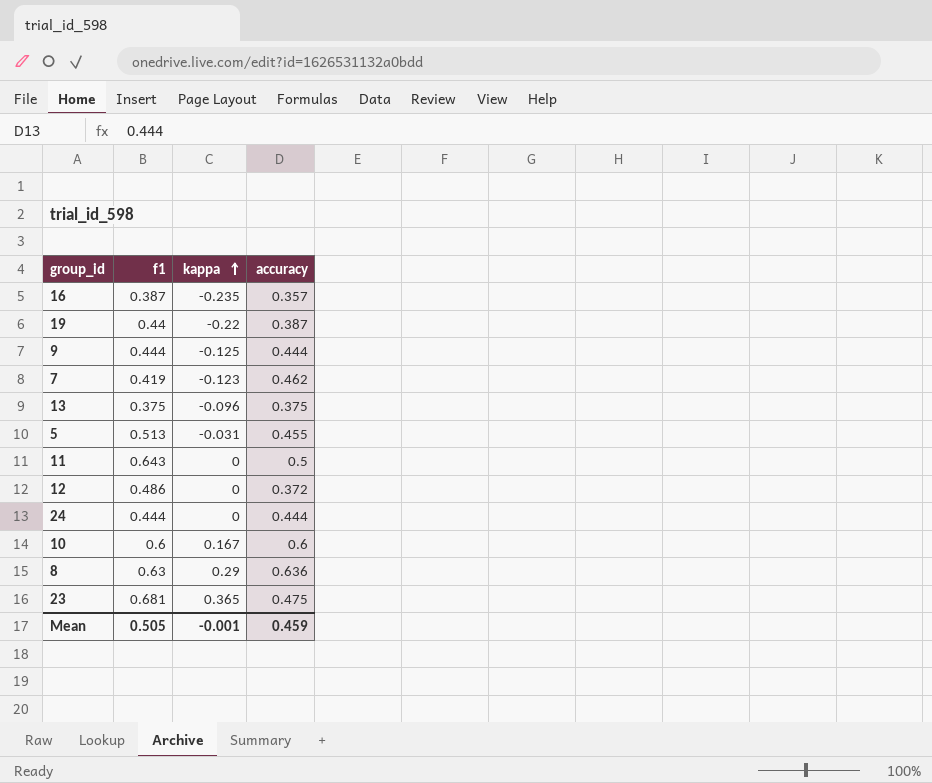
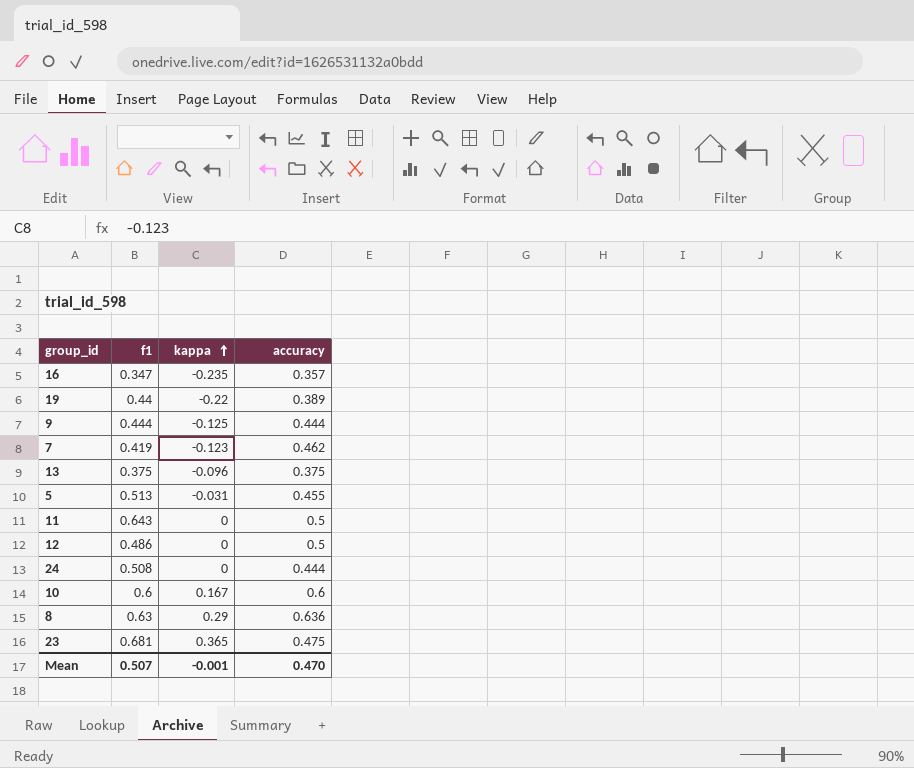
16 | f1: 0.387 -> 0.347
19 | accuracy: 0.387 -> 0.389
12 | accuracy: 0.372 -> 0.5
24 | f1: 0.444 -> 0.508
Mean | f1: 0.505 -> 0.507
Mean | accuracy: 0.459 -> 0.470

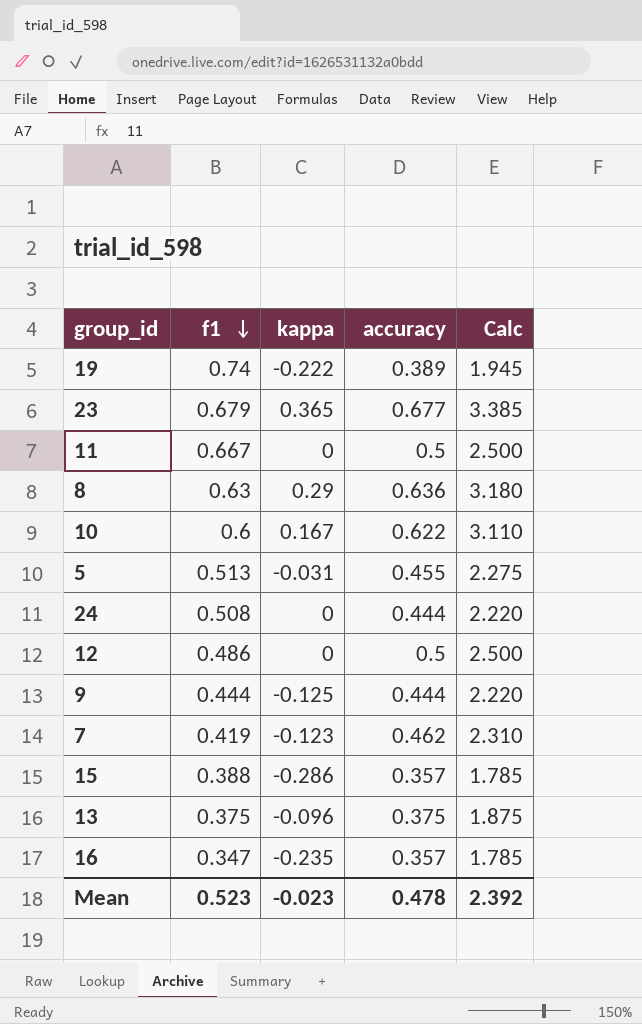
row order: kappa ascending -> f1 descending
column Calc | formula: none -> [accuracy] * 5
19 | f1: 0.44 -> 0.74
19 | kappa: -0.22 -> -0.222
23 | f1: 0.681 -> 0.679
23 | accuracy: 0.475 -> 0.677
11 | f1: 0.643 -> 0.667
10 | accuracy: 0.6 -> 0.622
row 15: none -> 0.388 | -0.286 | 0.357 | 1.785
Mean | f1: 0.507 -> 0.523
Mean | kappa: -0.001 -> -0.023
Mean | accuracy: 0.470 -> 0.478

